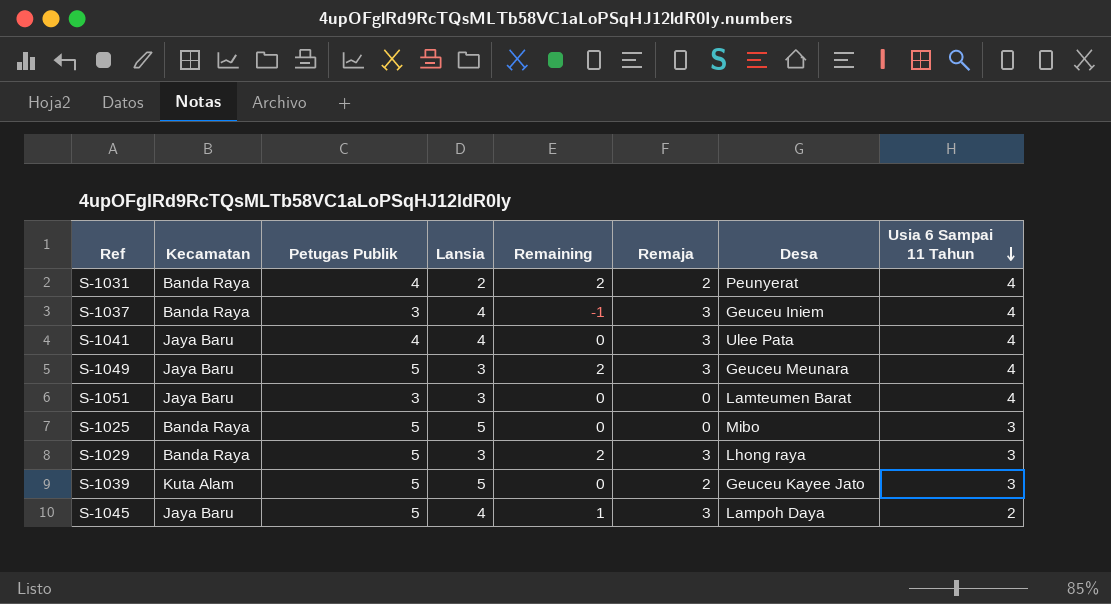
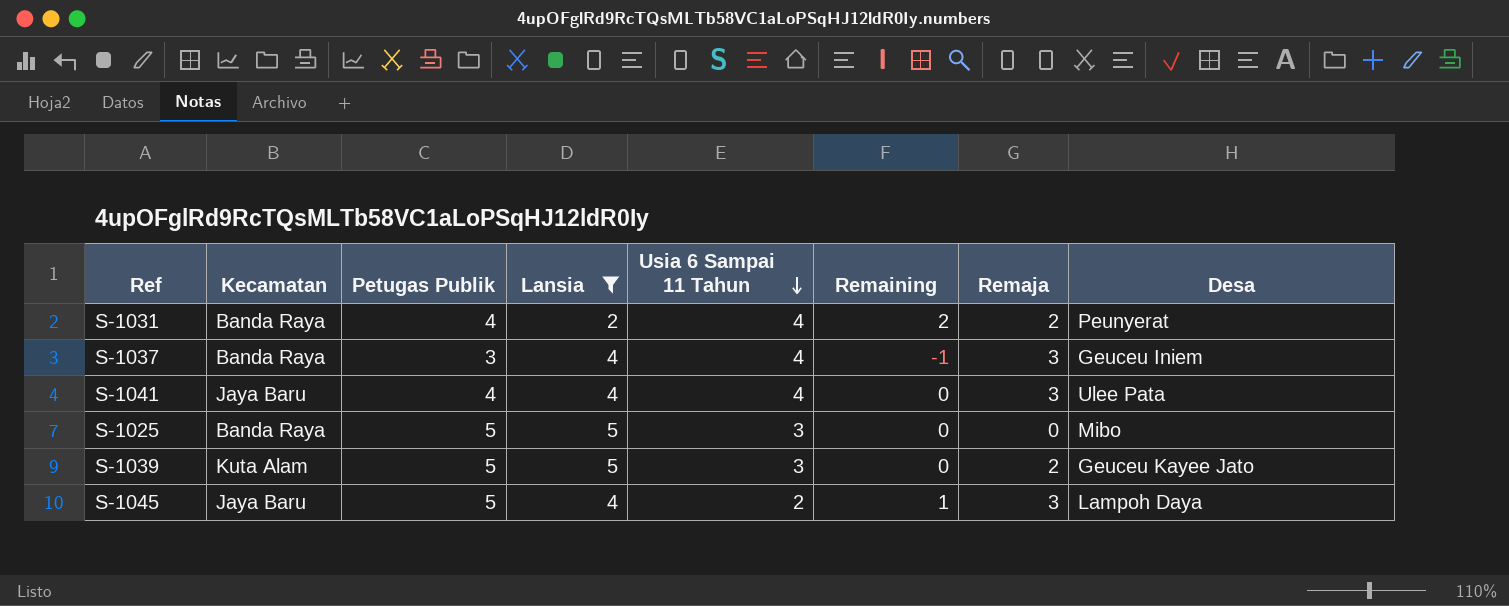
filter: none -> Lansia != 3
column Usia 6 Sampai 11 Tahun | position: 8 -> 5

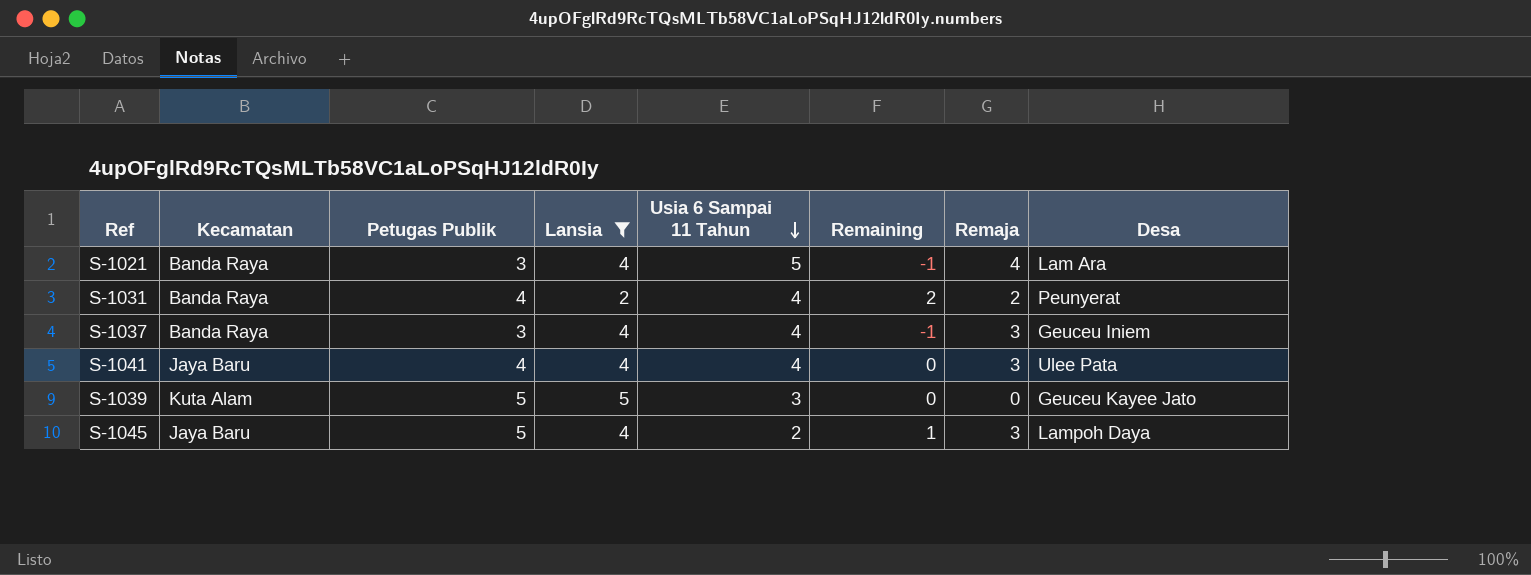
row S-1025: Banda Raya | 5 | 5 | 3 | 0 | 0 | Mibo -> none
row S-1021: none -> Banda Raya | 3 | 4 | 5 | -1 | 4 | Lam Ara
S-1039 | Remaja: 2 -> 0

